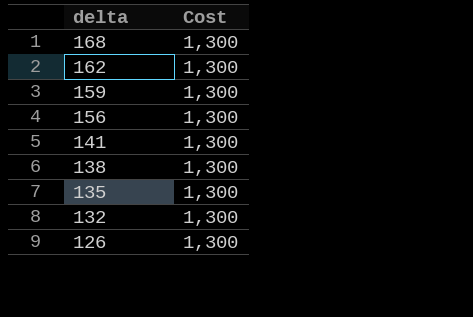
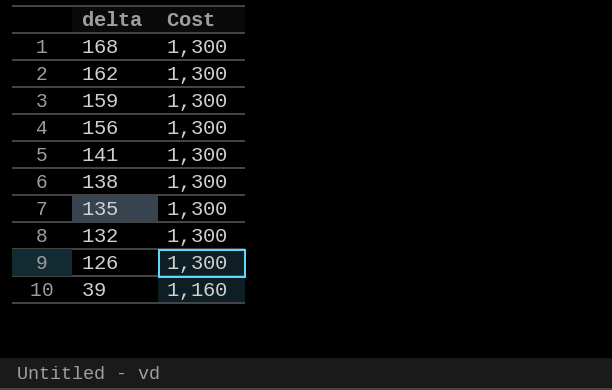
row 39: none -> 1,160

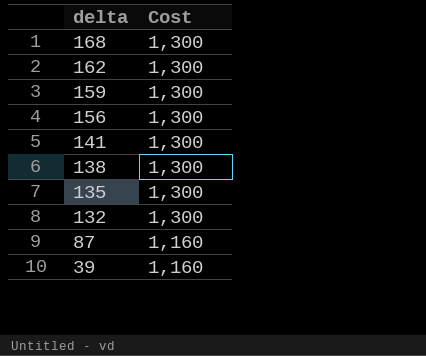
row 126: 1,300 -> none
row 87: none -> 1,160

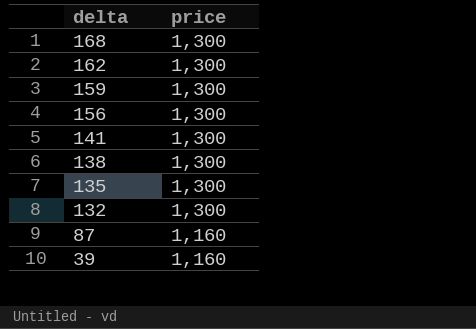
column name: Cost -> price

